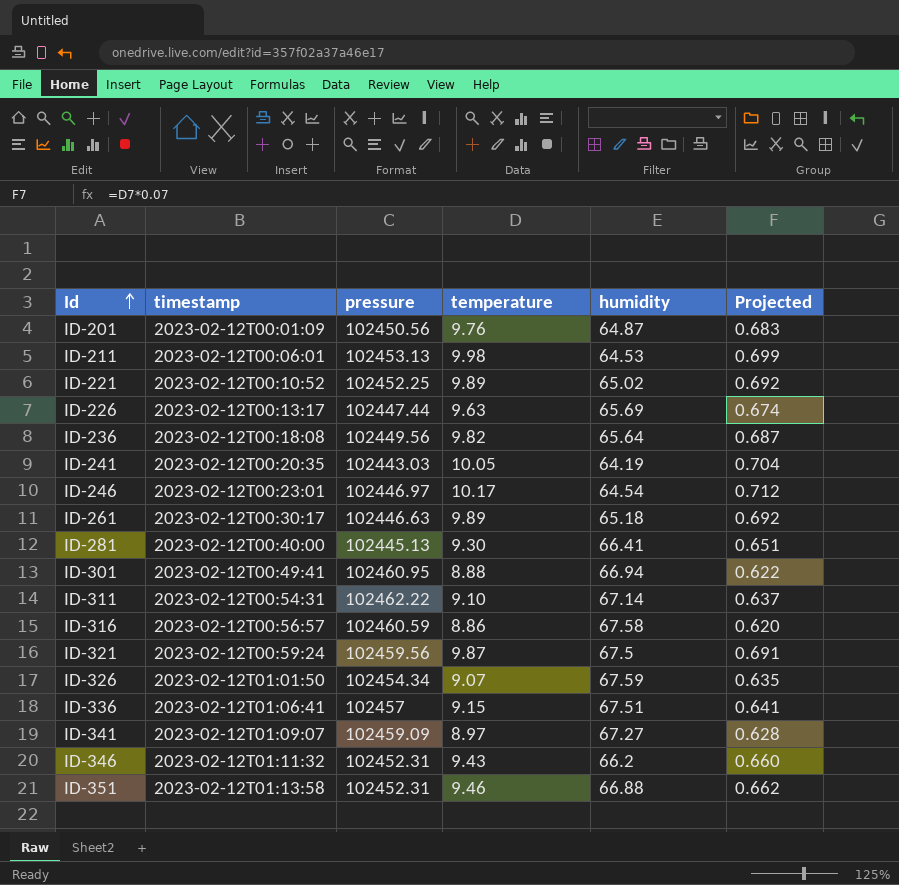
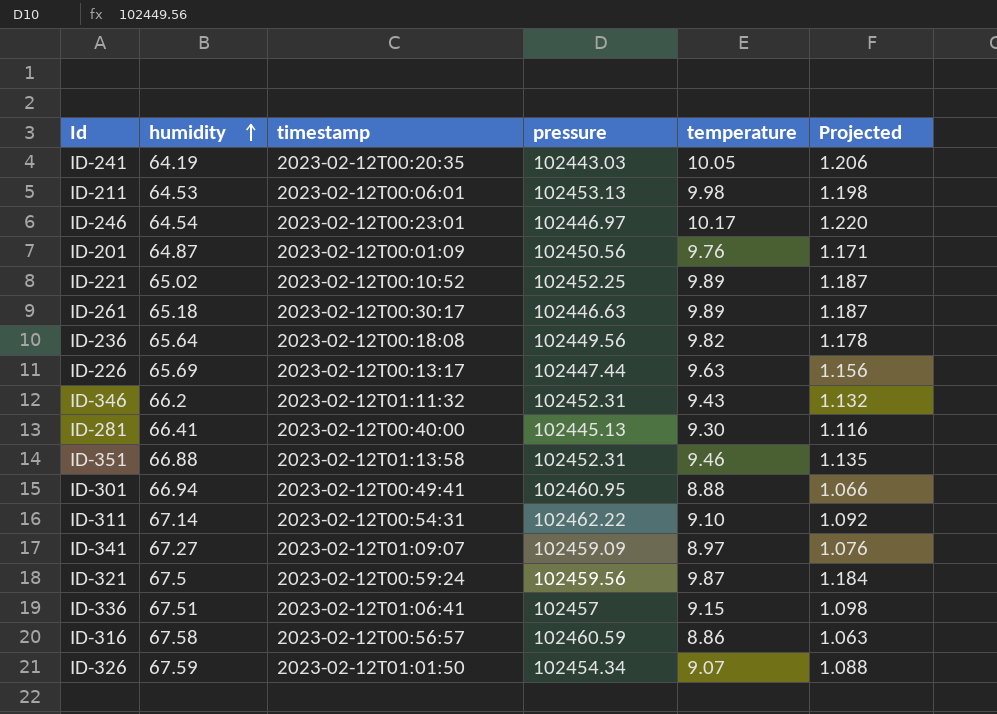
row order: Id ascending -> humidity ascending
column humidity | position: 5 -> 2
column Projected | formula: [temperature] * 0.07 -> [temperature] * 0.12

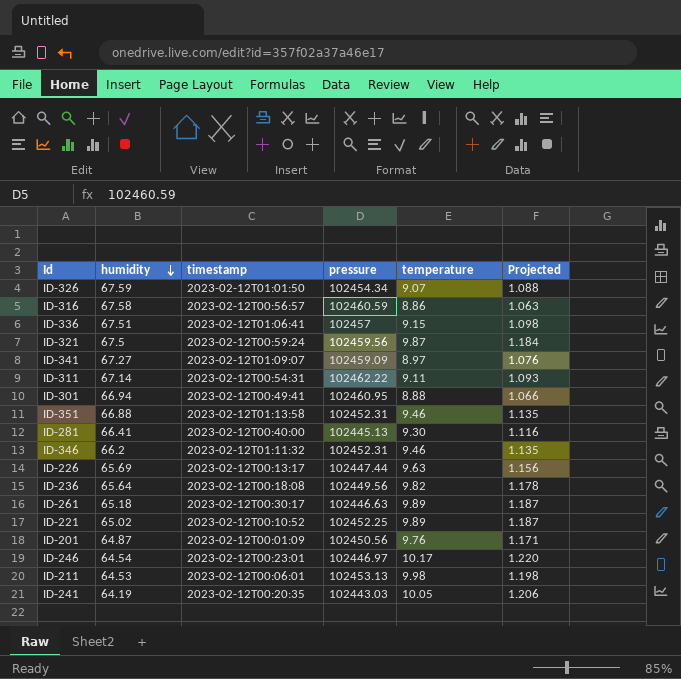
row order: humidity ascending -> humidity descending
ID-311 | temperature: 9.10 -> 9.11
ID-311 | Projected: 1.092 -> 1.093
ID-346 | temperature: 9.43 -> 9.46
ID-346 | Projected: 1.132 -> 1.135

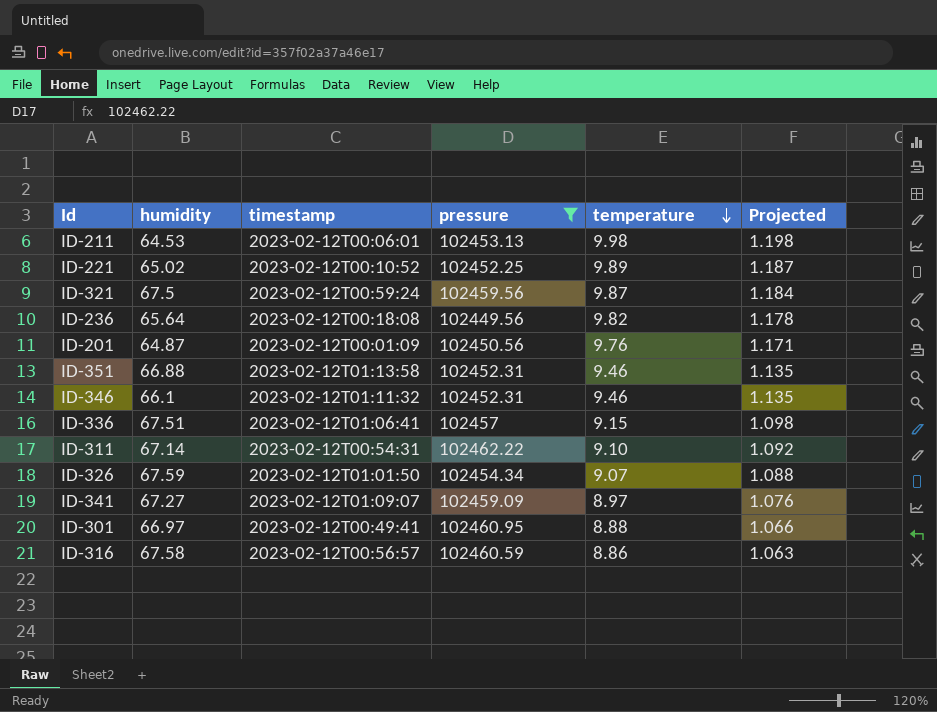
filter: none -> pressure >= 102449.56
row order: humidity descending -> temperature descending
ID-346 | humidity: 66.2 -> 66.1
ID-311 | temperature: 9.11 -> 9.10
ID-311 | Projected: 1.093 -> 1.092
ID-301 | humidity: 66.94 -> 66.97

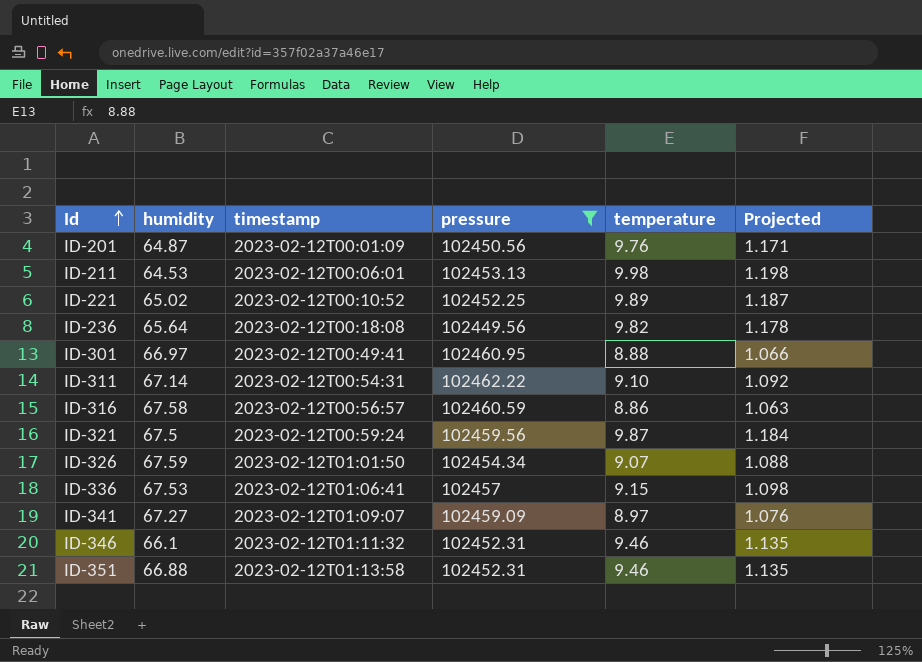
row order: temperature descending -> Id ascending
ID-336 | humidity: 67.51 -> 67.53

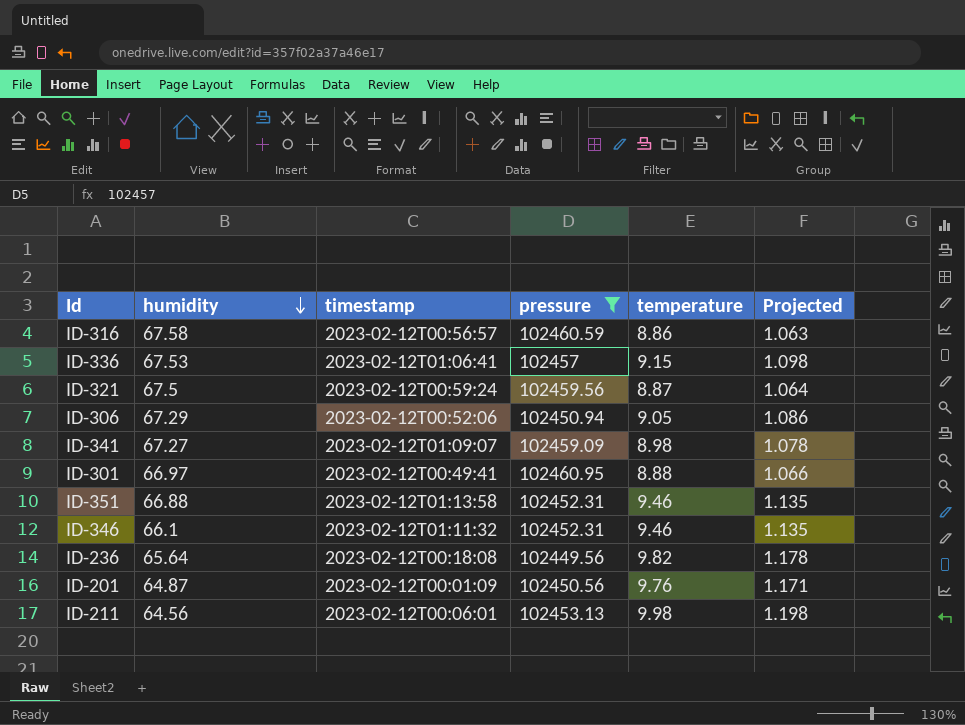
row order: Id ascending -> humidity descending
row ID-221: 65.02 | 2023-02-12T00:10:52 | 102452.25 | 9.89 | 1.187 -> none
row ID-311: 67.14 | 2023-02-12T00:54:31 | 102462.22 | 9.10 | 1.092 -> none
row ID-326: 67.59 | 2023-02-12T01:01:50 | 102454.34 | 9.07 | 1.088 -> none
ID-321 | temperature: 9.87 -> 8.87
ID-321 | Projected: 1.184 -> 1.064
row ID-306: none -> 67.29 | 2023-02-12T00:52:06 | 102450.94 | 9.05 | 1.086
ID-341 | temperature: 8.97 -> 8.98
ID-341 | Projected: 1.076 -> 1.078
ID-211 | humidity: 64.53 -> 64.56

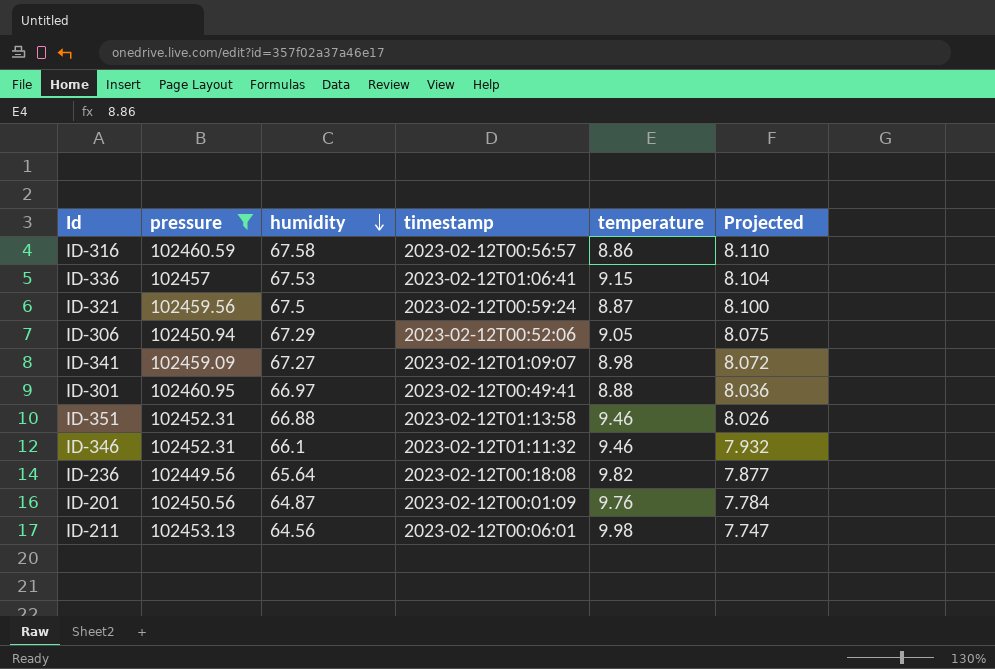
column pressure | position: 4 -> 2
column Projected | formula: [temperature] * 0.12 -> [humidity] * 0.12

